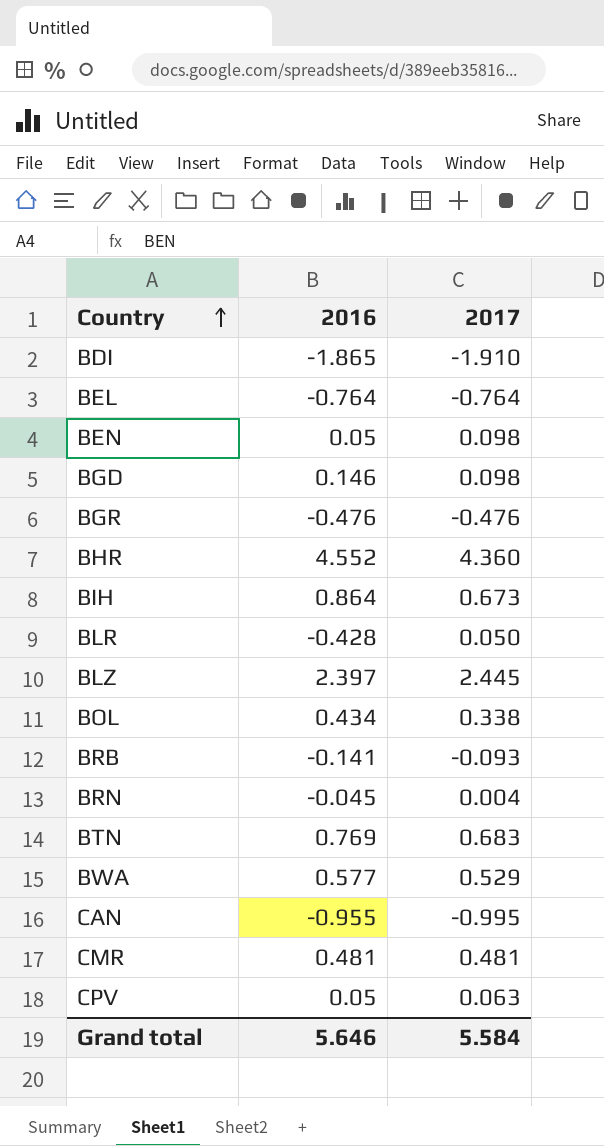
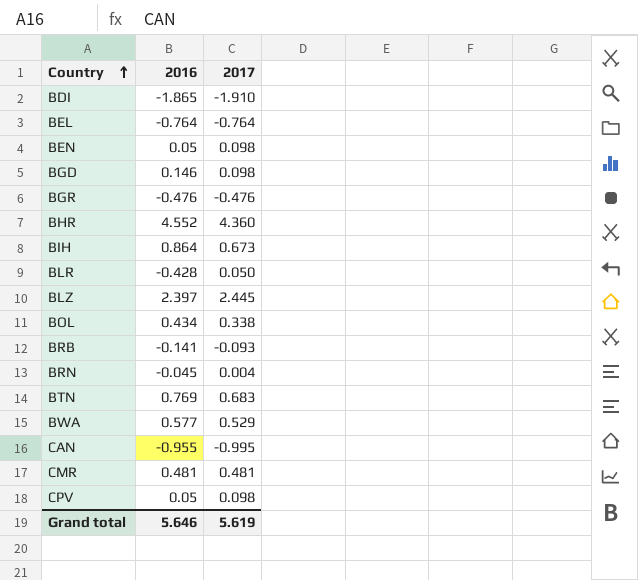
CPV | 2017: 0.063 -> 0.098
Grand total | 2017: 5.584 -> 5.619

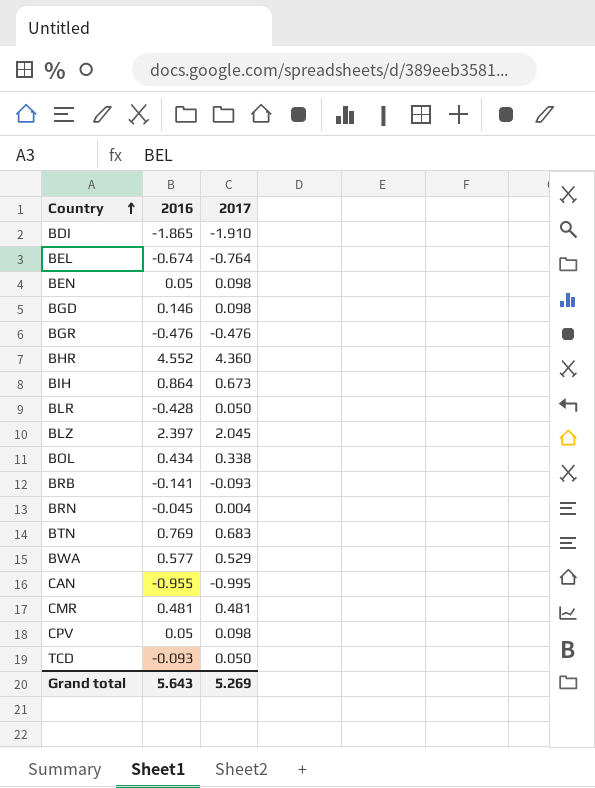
BEL | 2016: -0.764 -> -0.674
BLZ | 2017: 2.445 -> 2.045
row TCD: none -> -0.093 | 0.050
Grand total | 2016: 5.646 -> 5.643
Grand total | 2017: 5.619 -> 5.269

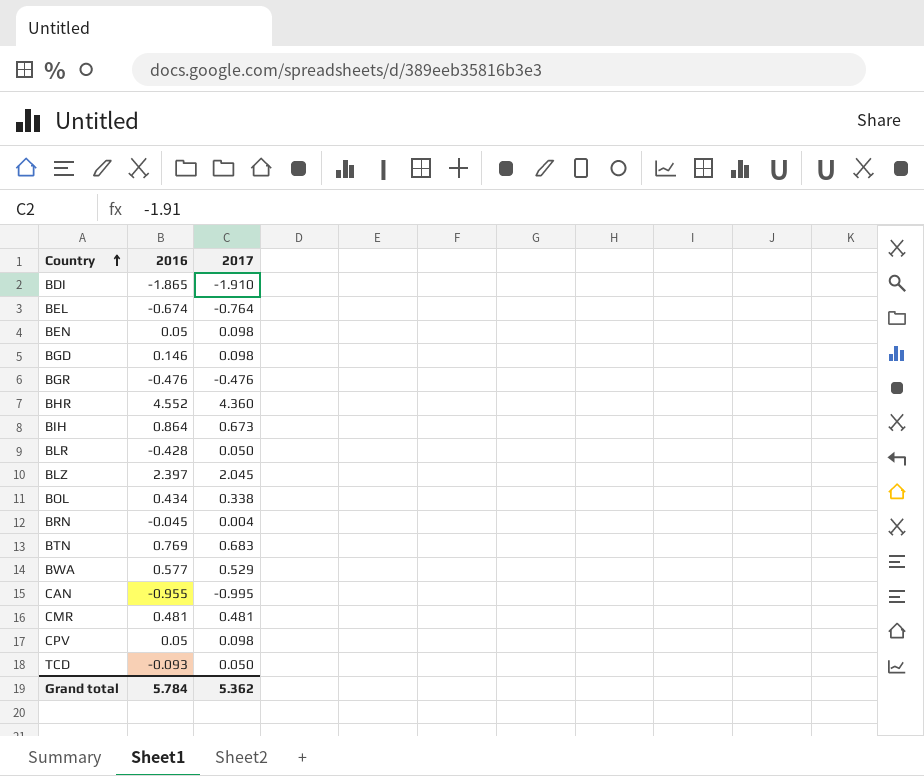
row BRB: -0.141 | -0.093 -> none
Grand total | 2016: 5.643 -> 5.784
Grand total | 2017: 5.269 -> 5.362

